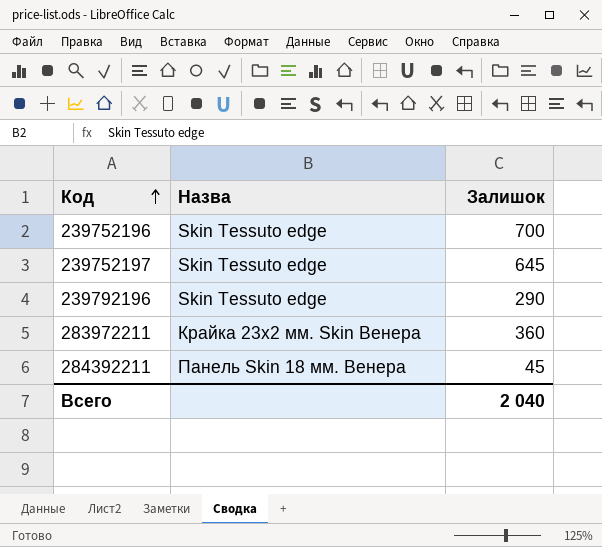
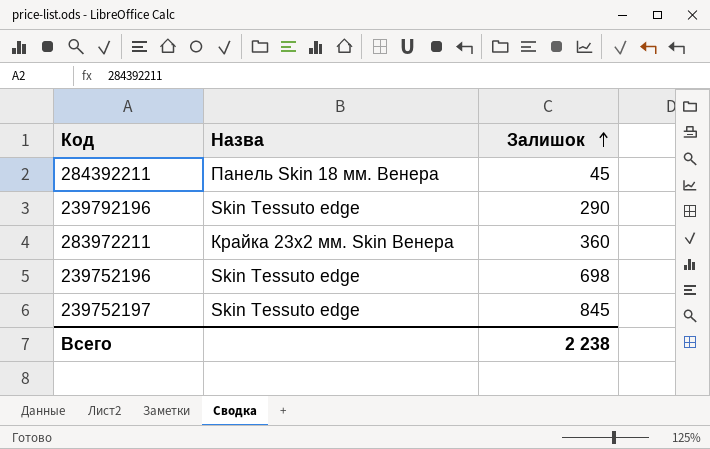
row order: Код ascending -> Залишок ascending
239752196 | Залишок: 700 -> 698
239752197 | Залишок: 645 -> 845
Всего | Залишок: 2 040 -> 2 238

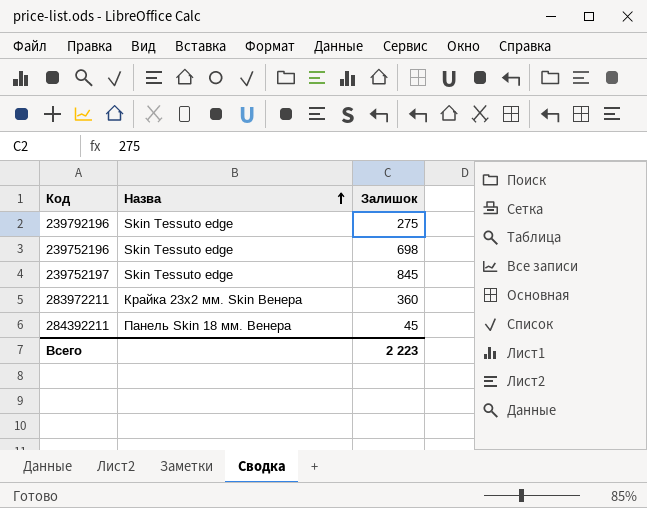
row order: Залишок ascending -> Назва ascending
239792196 | Залишок: 290 -> 275
Всего | Залишок: 2 238 -> 2 223

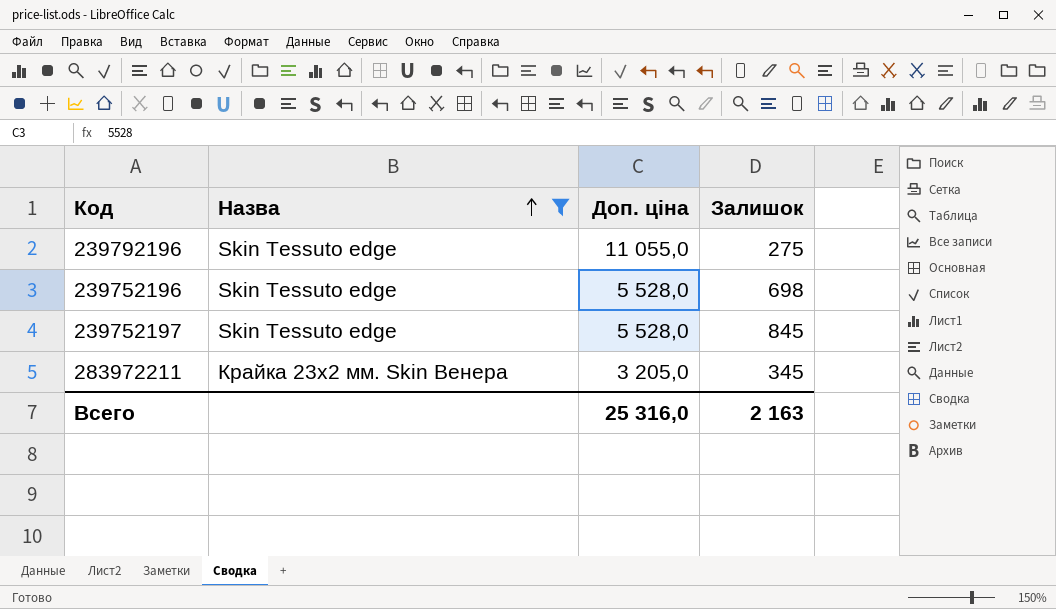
filter: none -> Назва != Панель Skin 18 мм. Венера
column Доп. ціна | position: none -> 3
283972211 | Залишок: 360 -> 345
Всего | Залишок: 2 223 -> 2 163

